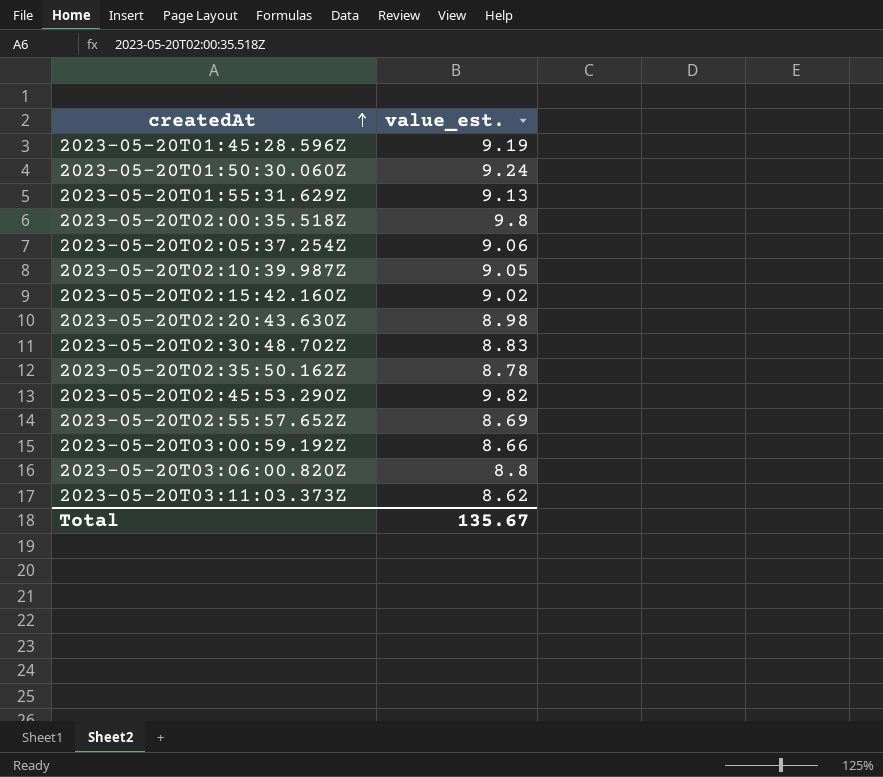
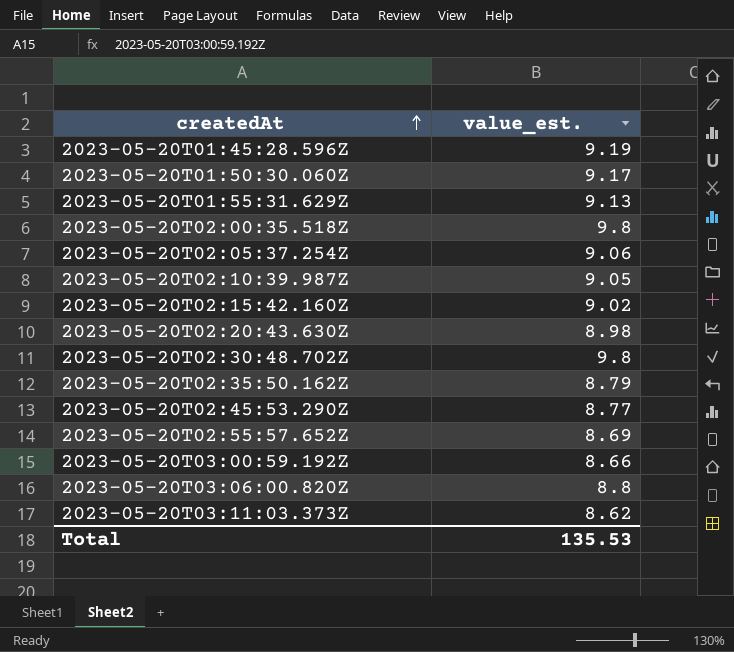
2023-05-20T01:50:30.060Z | value_est.: 9.24 -> 9.17
2023-05-20T02:30:48.702Z | value_est.: 8.83 -> 9.8
2023-05-20T02:35:50.162Z | value_est.: 8.78 -> 8.79
2023-05-20T02:45:53.290Z | value_est.: 9.82 -> 8.77
Total | value_est.: 135.67 -> 135.53

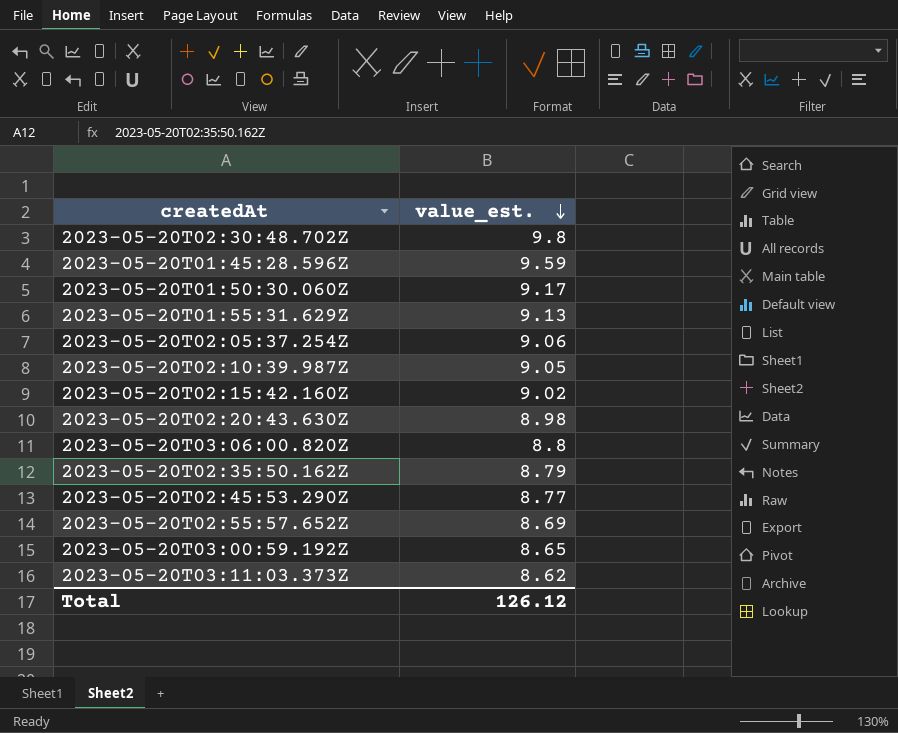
row order: createdAt ascending -> value_est. descending
row 2023-05-20T02:00:35.518Z: 9.8 -> none
2023-05-20T01:45:28.596Z | value_est.: 9.19 -> 9.59
2023-05-20T03:00:59.192Z | value_est.: 8.66 -> 8.65
Total | value_est.: 135.53 -> 126.12

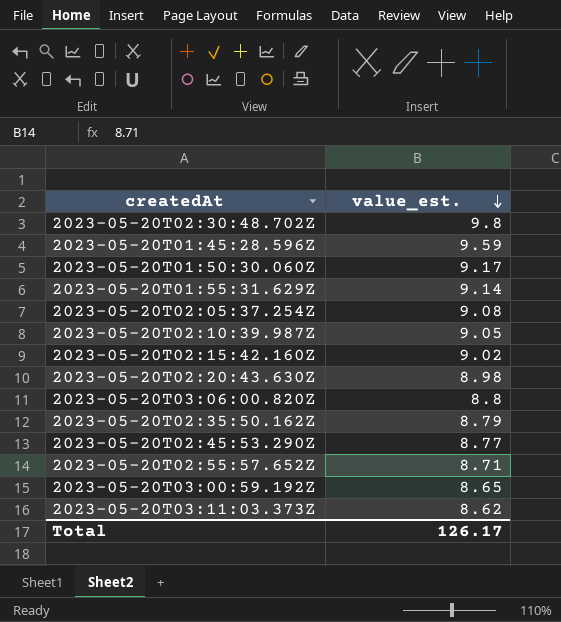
2023-05-20T01:55:31.629Z | value_est.: 9.13 -> 9.14
2023-05-20T02:05:37.254Z | value_est.: 9.06 -> 9.08
2023-05-20T02:55:57.652Z | value_est.: 8.69 -> 8.71
Total | value_est.: 126.12 -> 126.17

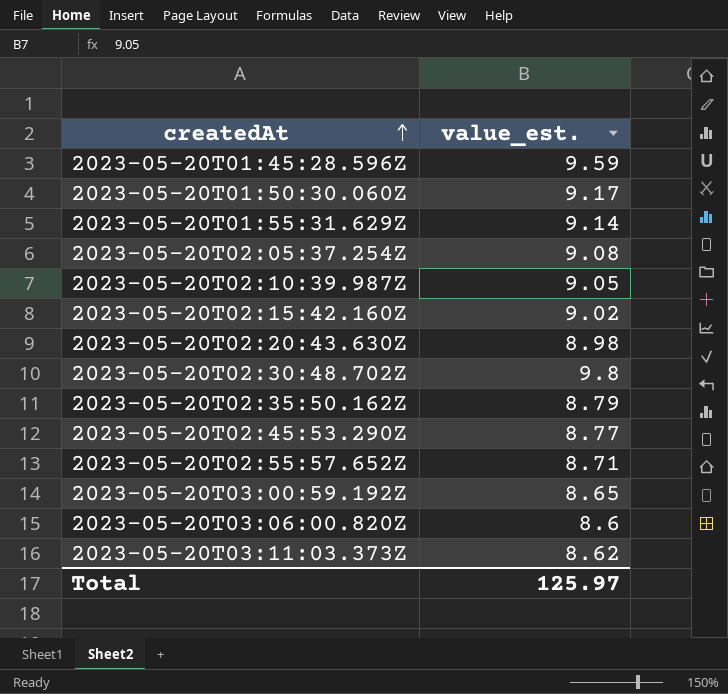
row order: value_est. descending -> createdAt ascending
2023-05-20T03:06:00.820Z | value_est.: 8.8 -> 8.6
Total | value_est.: 126.17 -> 125.97

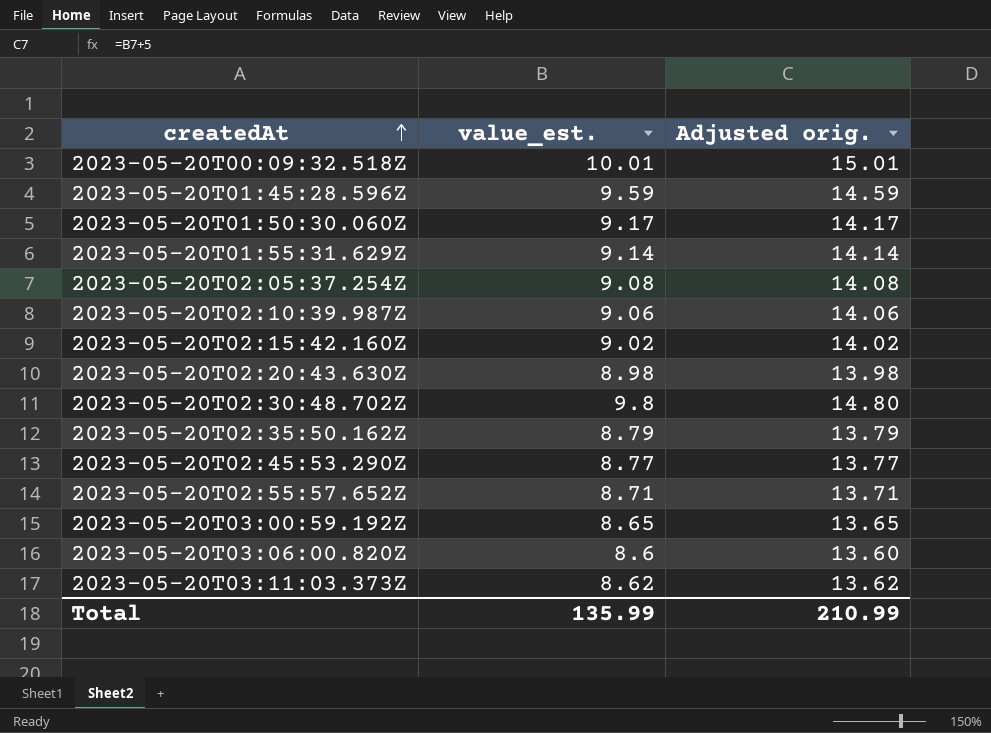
column Adjusted orig. | formula: none -> [value_est.] + 5
row 2023-05-20T00:09:32.518Z: none -> 10.01 | 15.01
2023-05-20T02:10:39.987Z | value_est.: 9.05 -> 9.06
Total | value_est.: 125.97 -> 135.99

